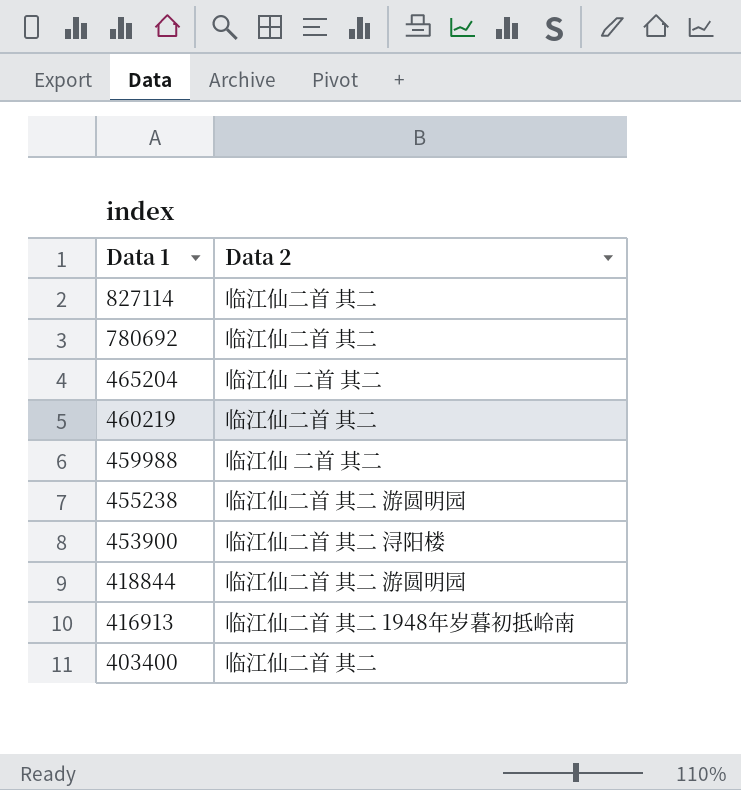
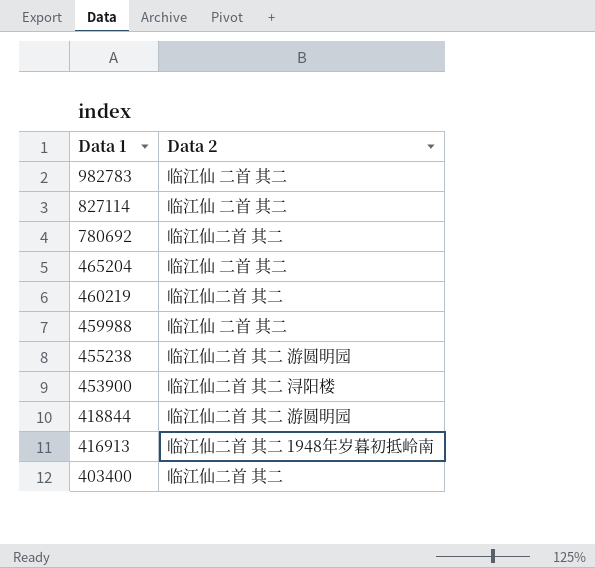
row 982783: none -> 临江仙 二首 其二
827114 | Data 2: 临江仙二首 其二 -> 临江仙 二首 其二

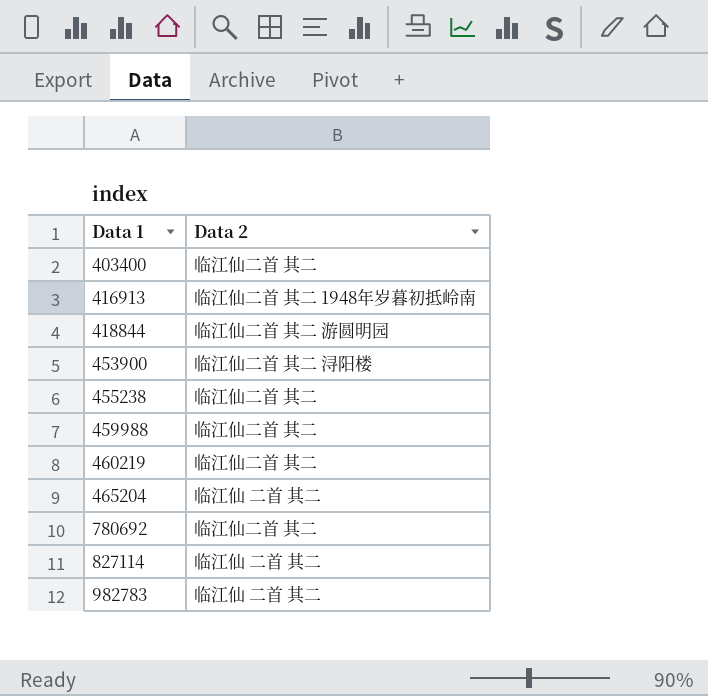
row order: Data 1 descending -> Data 1 ascending
455238 | Data 2: 临江仙二首 其二 游圆明园 -> 临江仙二首 其二
459988 | Data 2: 临江仙 二首 其二 -> 临江仙二首 其二

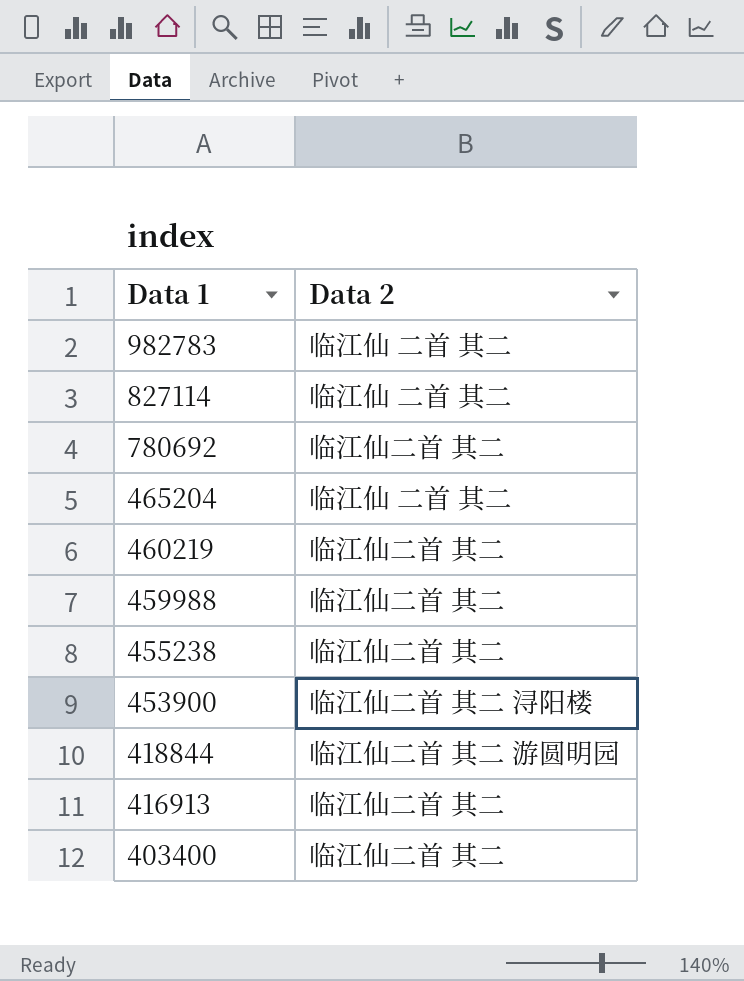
row order: Data 1 ascending -> Data 1 descending
416913 | Data 2: 临江仙二首 其二 1948年岁暮初抵岭南 -> 临江仙二首 其二

